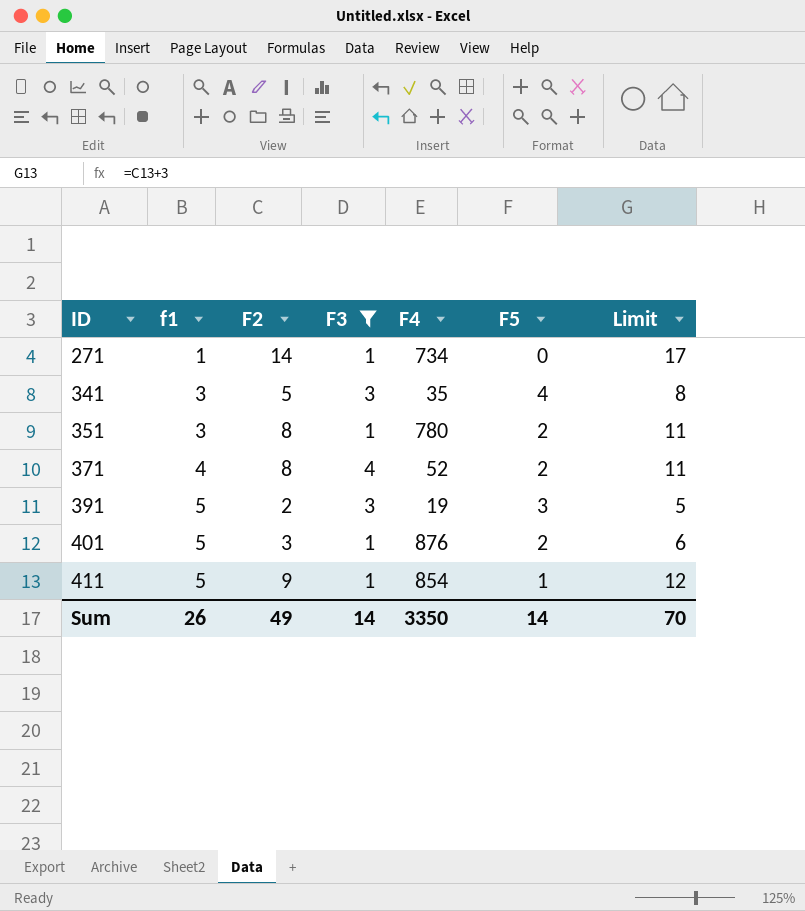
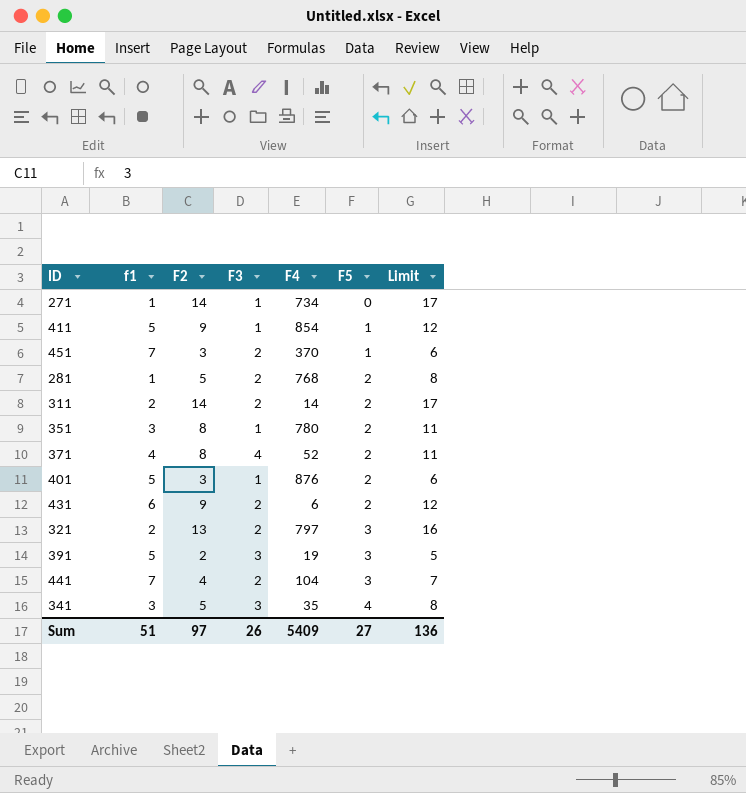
filter: F3 != 2 -> none
row order: ID ascending -> F5 ascending
Sum | f1: 26 -> 51
Sum | F2: 49 -> 97
Sum | F3: 14 -> 26
Sum | F4: 3350 -> 5409
Sum | F5: 14 -> 27
Sum | Limit: 70 -> 136

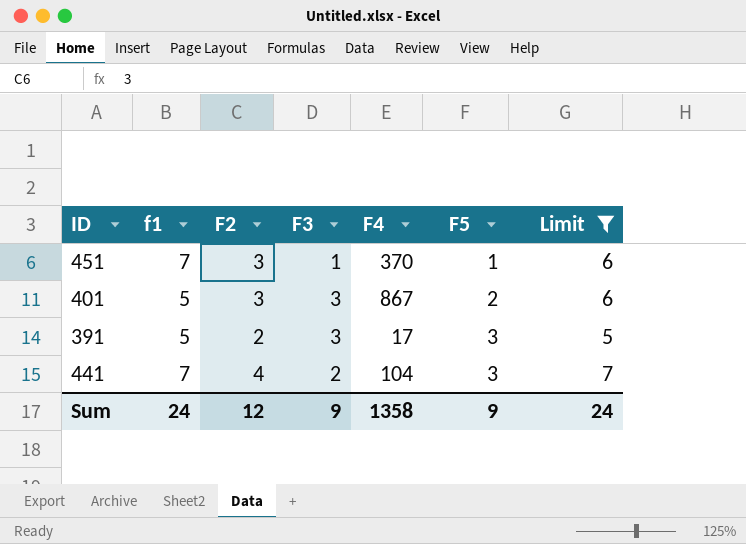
filter: none -> Limit <= 7
451 | F3: 2 -> 1
401 | F3: 1 -> 3
401 | F4: 876 -> 867
391 | F4: 19 -> 17
Sum | f1: 51 -> 24
Sum | F2: 97 -> 12
Sum | F3: 26 -> 9
Sum | F4: 5409 -> 1358
Sum | F5: 27 -> 9
Sum | Limit: 136 -> 24

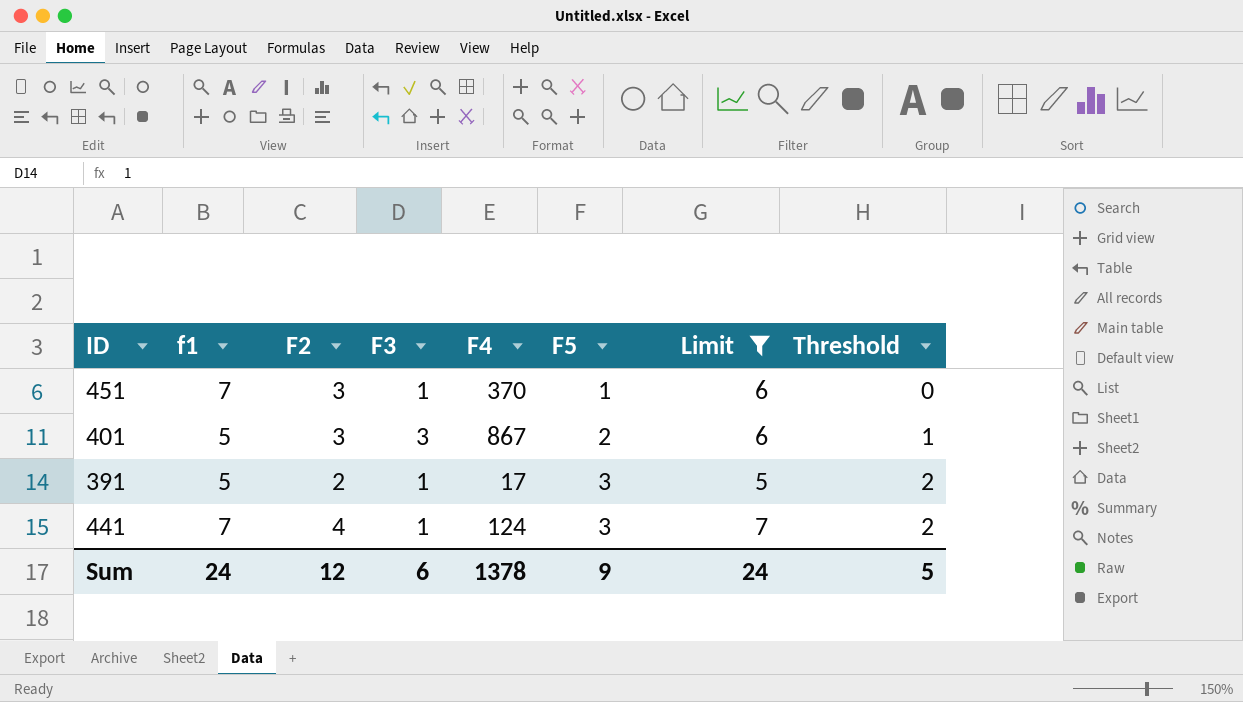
column Threshold | formula: none -> [F5] - 1
391 | F3: 3 -> 1
441 | F3: 2 -> 1
441 | F4: 104 -> 124
Sum | F3: 9 -> 6
Sum | F4: 1358 -> 1378

